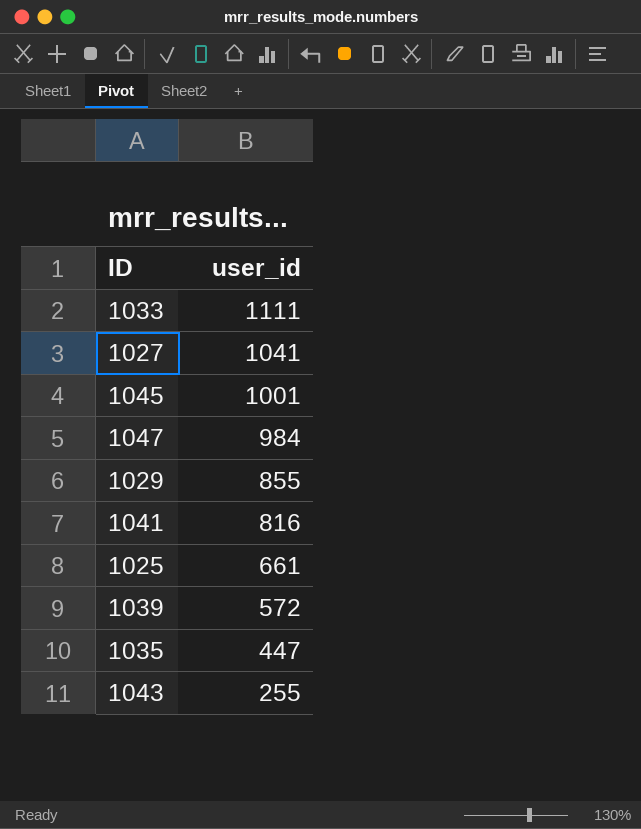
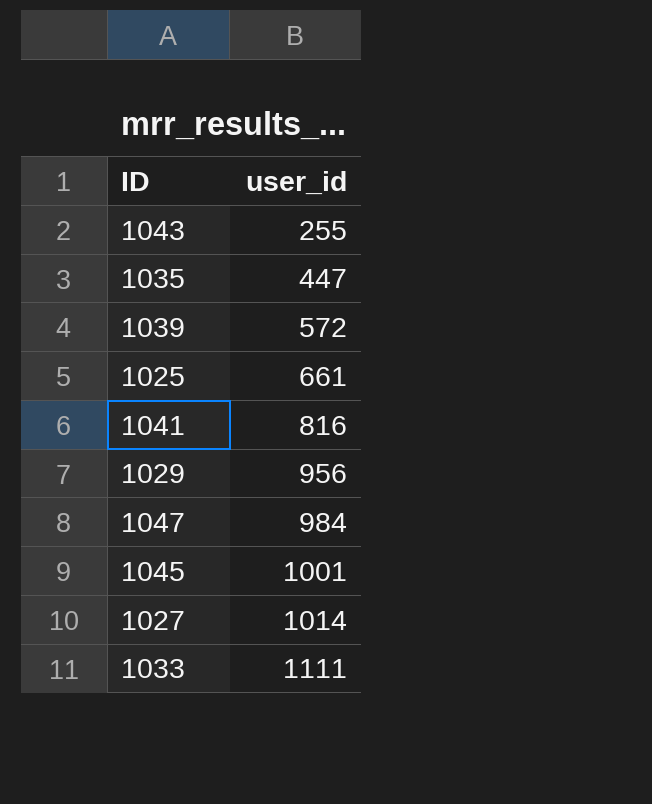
row order: user_id descending -> user_id ascending
1029 | user_id: 855 -> 956
1027 | user_id: 1041 -> 1014

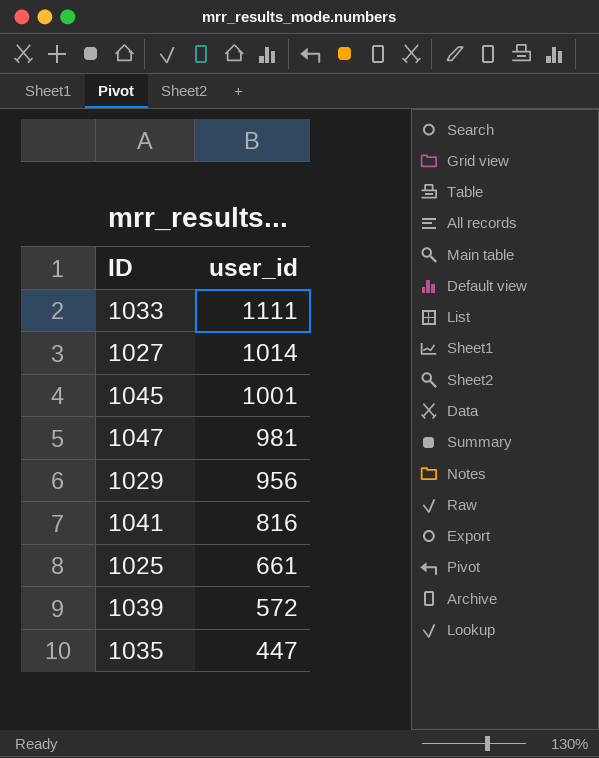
row order: user_id ascending -> user_id descending
row 1043: 255 -> none
1047 | user_id: 984 -> 981

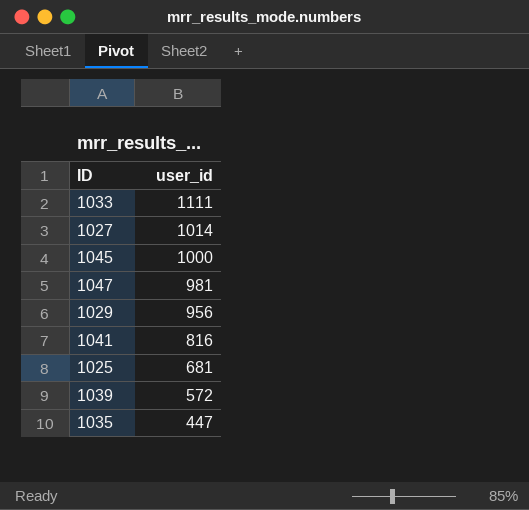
1045 | user_id: 1001 -> 1000
1025 | user_id: 661 -> 681

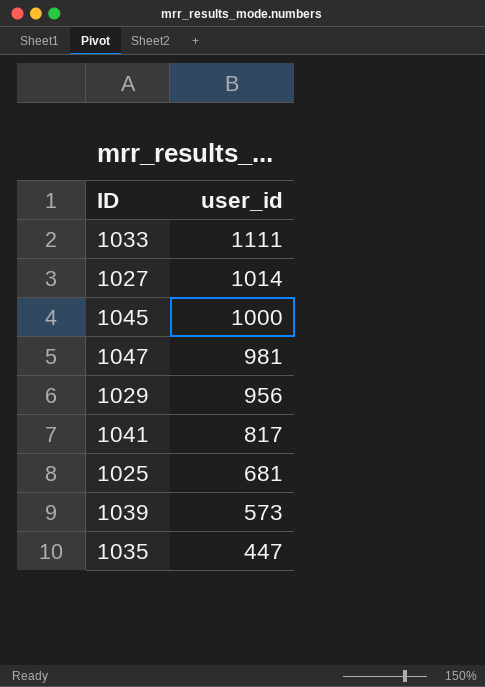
1041 | user_id: 816 -> 817
1039 | user_id: 572 -> 573

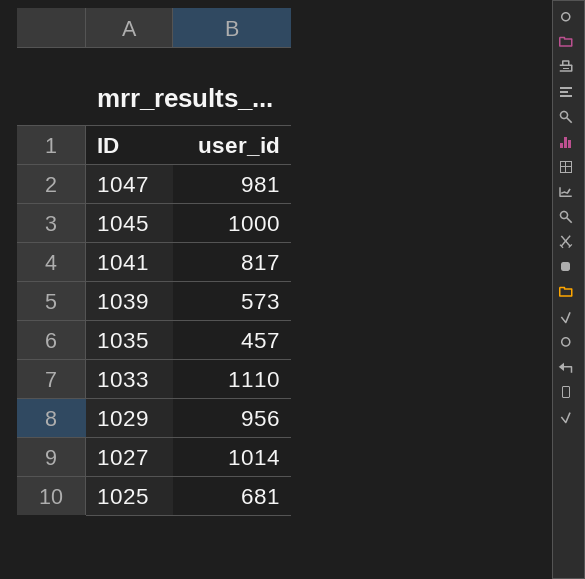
row order: user_id descending -> ID descending
1035 | user_id: 447 -> 457
1033 | user_id: 1111 -> 1110

